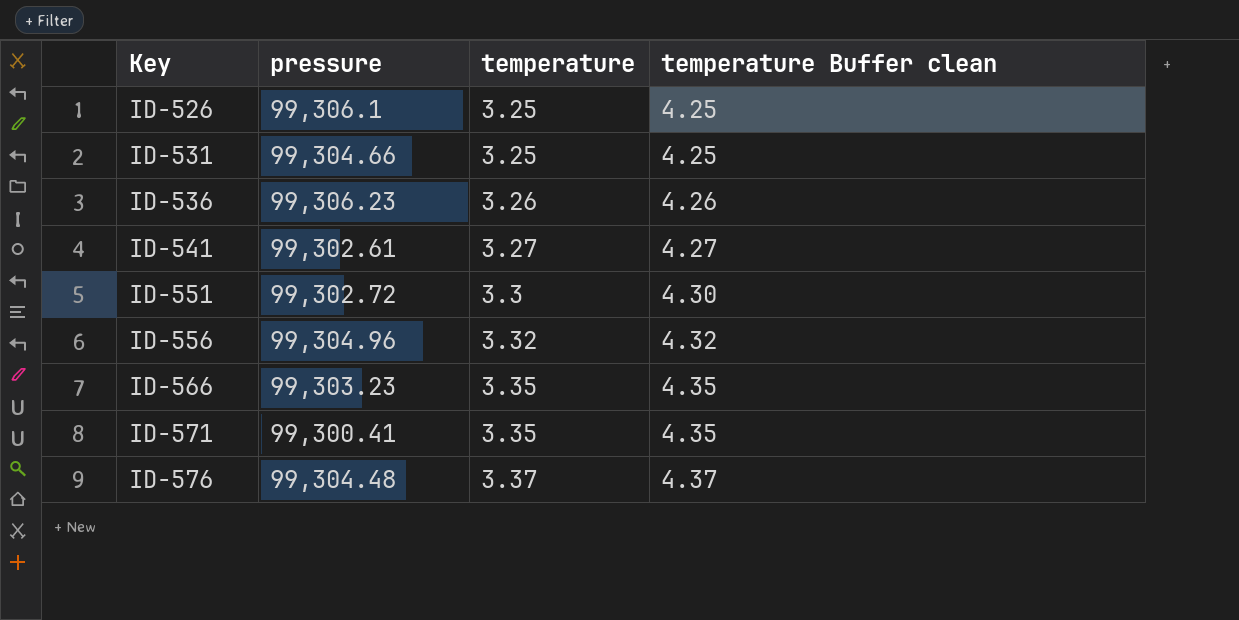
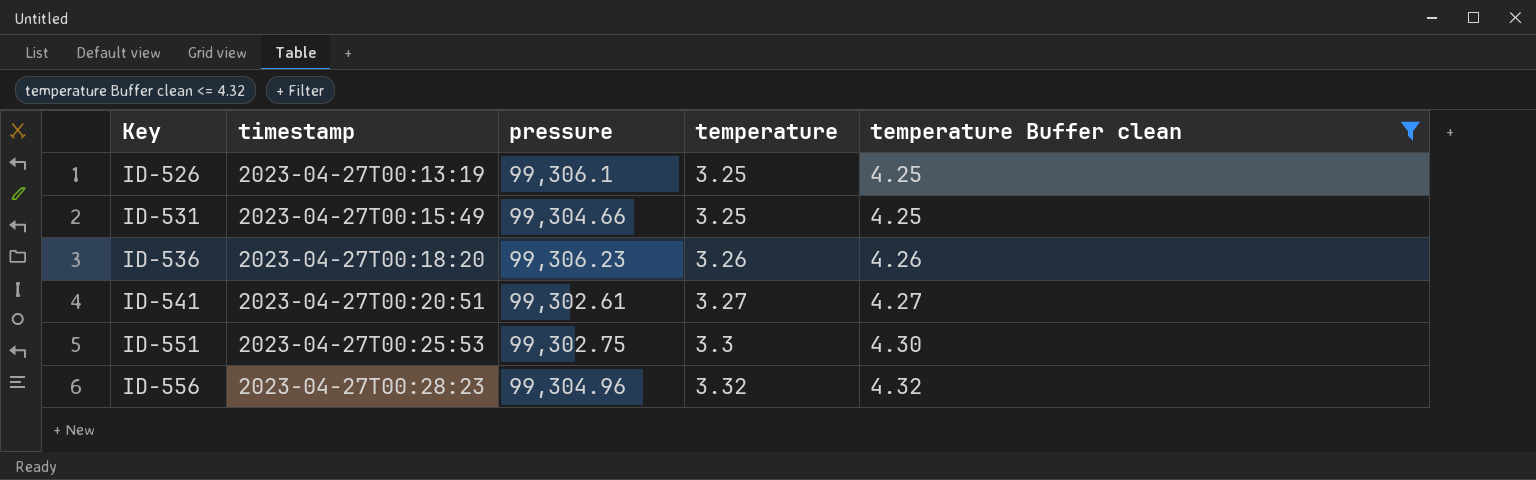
filter: none -> temperature Buffer clean <= 4.32
column timestamp | position: none -> 2
ID-551 | pressure: 99,302.72 -> 99,302.75

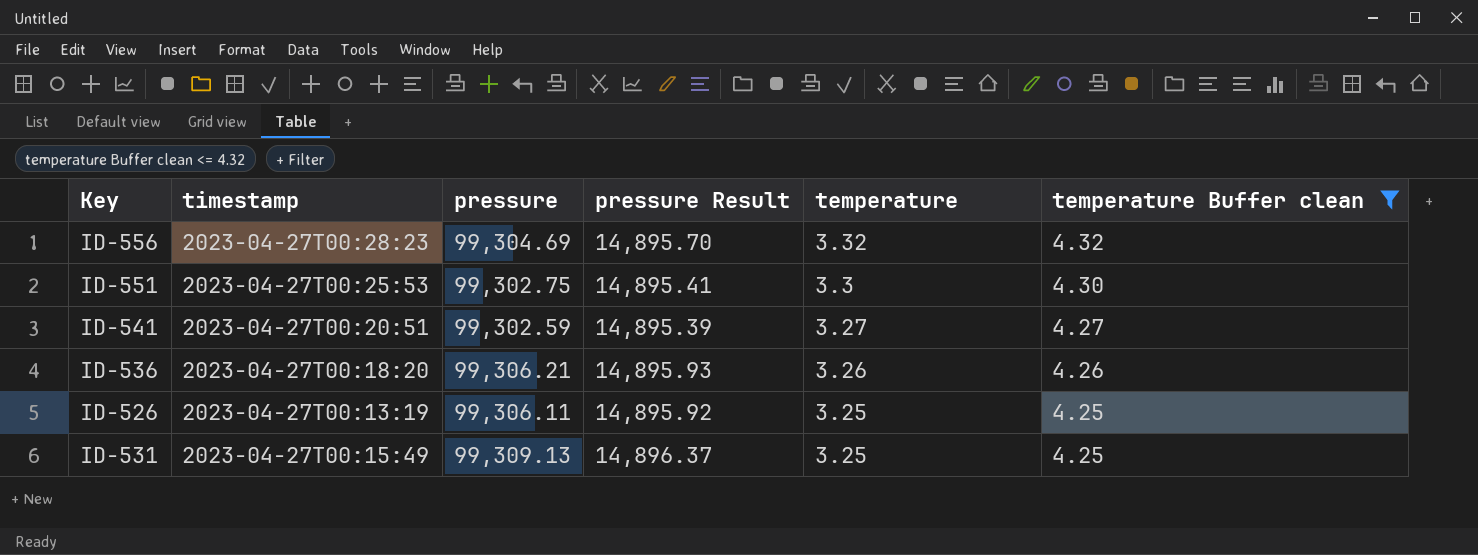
row order: Key ascending -> temperature descending
column pressure Result | formula: none -> [pressure] * 0.15
ID-556 | pressure: 99,304.96 -> 99,304.69
ID-541 | pressure: 99,302.61 -> 99,302.59
ID-536 | pressure: 99,306.23 -> 99,306.21
ID-526 | pressure: 99,306.1 -> 99,306.11
ID-531 | pressure: 99,304.66 -> 99,309.13

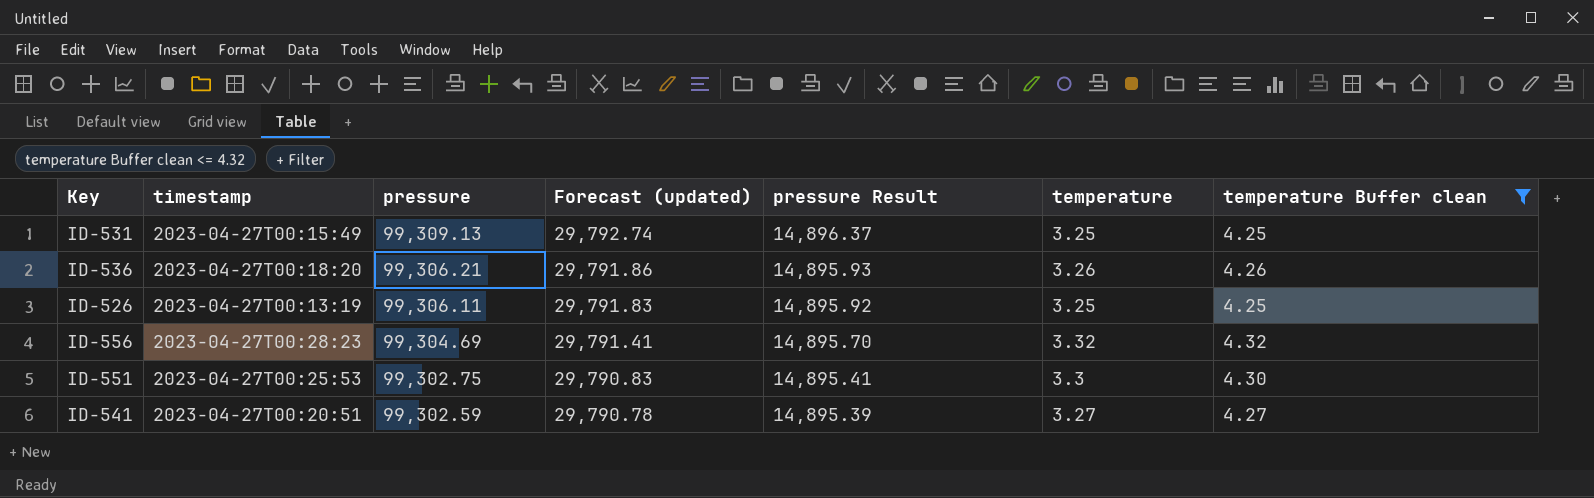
row order: temperature descending -> pressure descending
column Forecast (updated) | formula: none -> [pressure] * 0.3

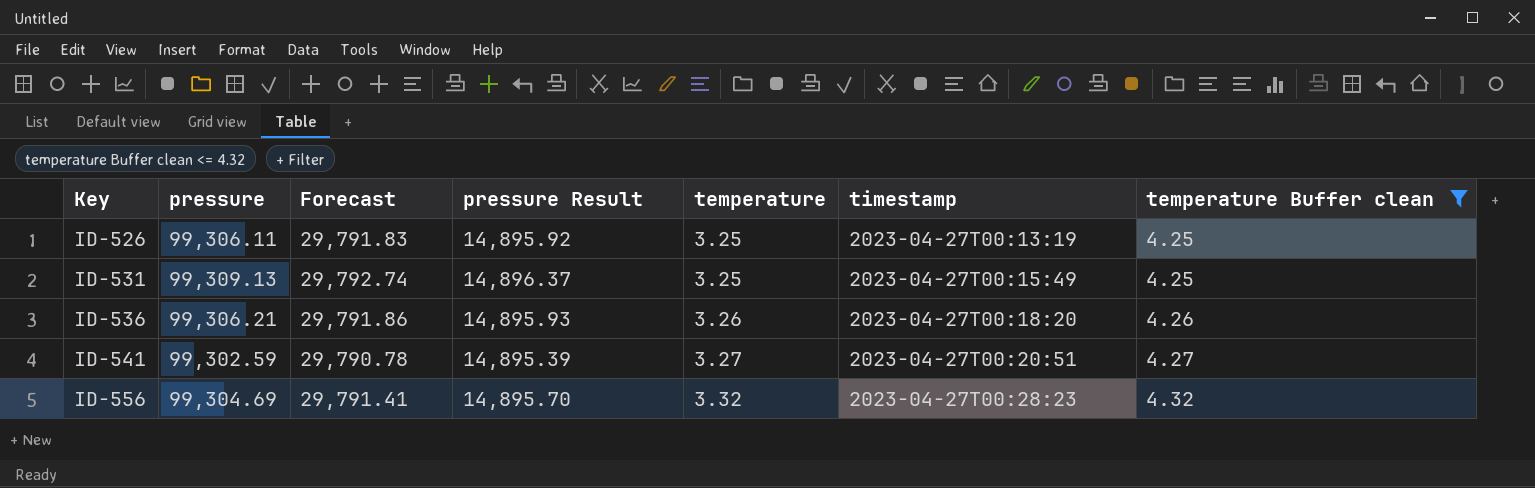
row order: pressure descending -> Key ascending
column name: Forecast (updated) -> Forecast
column timestamp | position: 2 -> 6
row ID-551: 2023-04-27T00:25:53 | 99,302.75 | 29,790.83 | 14,895.41 | 3.3 | 4.30 -> none

